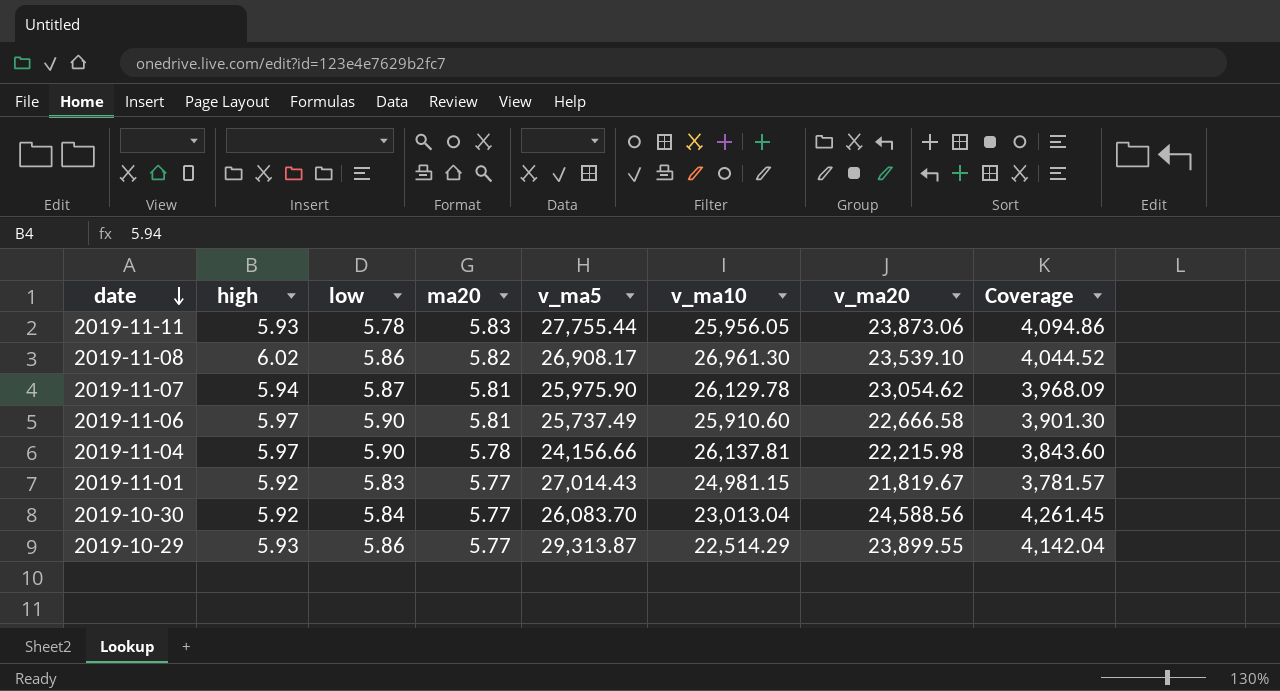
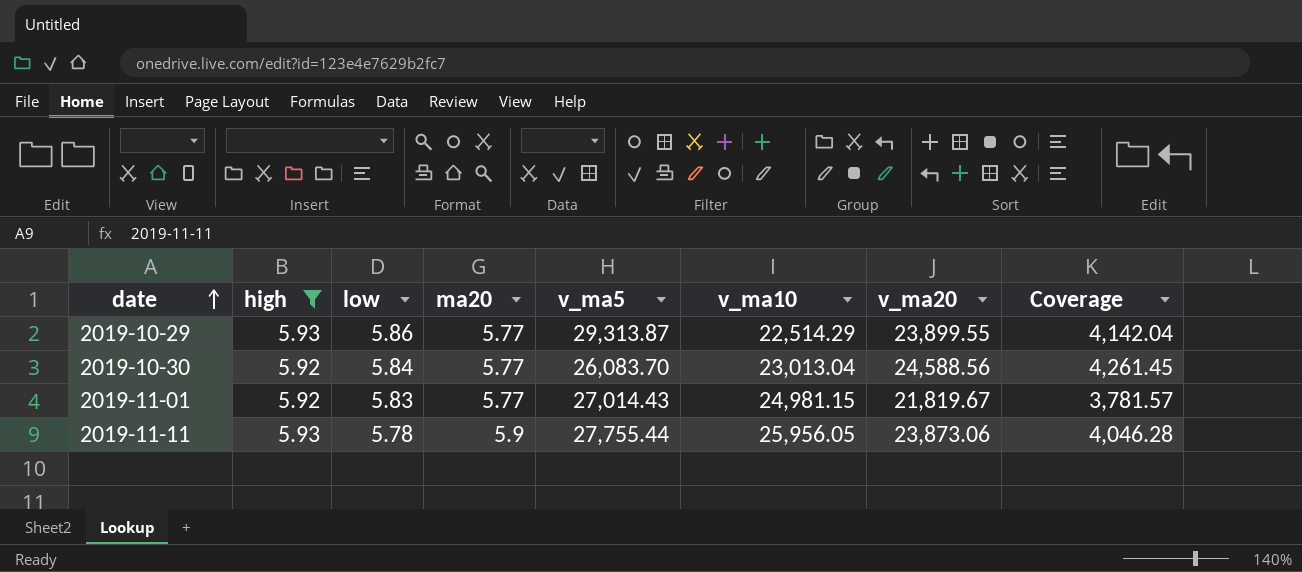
filter: none -> high <= 5.93
row order: date descending -> date ascending
2019-11-11 | ma20: 5.83 -> 5.9
2019-11-11 | Coverage: 4,094.86 -> 4,046.28

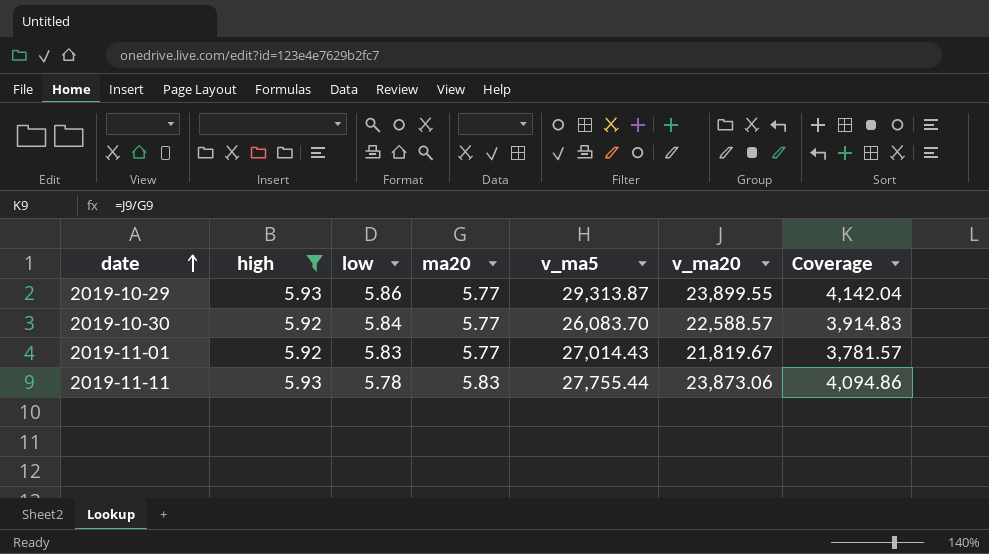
column v_ma10 | position: 6 -> none
2019-10-30 | v_ma20: 24,588.56 -> 22,588.57
2019-10-30 | Coverage: 4,261.45 -> 3,914.83
2019-11-11 | ma20: 5.9 -> 5.83
2019-11-11 | Coverage: 4,046.28 -> 4,094.86

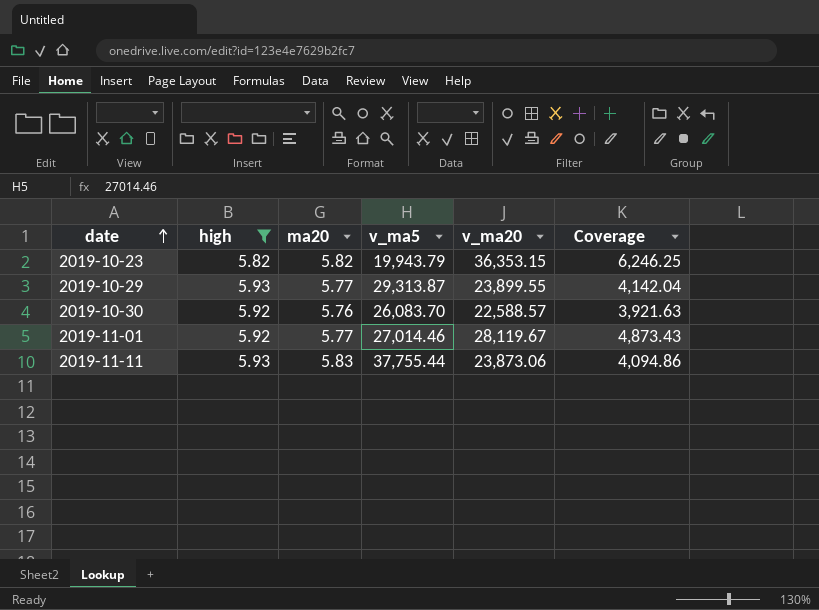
column low | position: 3 -> none
row 2019-10-23: none -> 5.82 | 5.82 | 19,943.79 | 36,353.15 | 6,246.25
2019-10-30 | ma20: 5.77 -> 5.76
2019-10-30 | Coverage: 3,914.83 -> 3,921.63
2019-11-01 | v_ma5: 27,014.43 -> 27,014.46
2019-11-01 | v_ma20: 21,819.67 -> 28,119.67
2019-11-01 | Coverage: 3,781.57 -> 4,873.43
2019-11-11 | v_ma5: 27,755.44 -> 37,755.44

